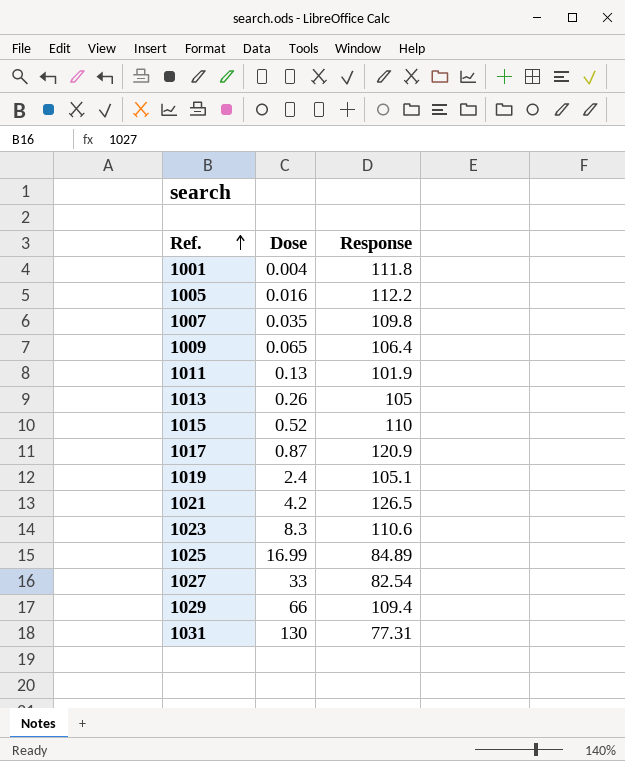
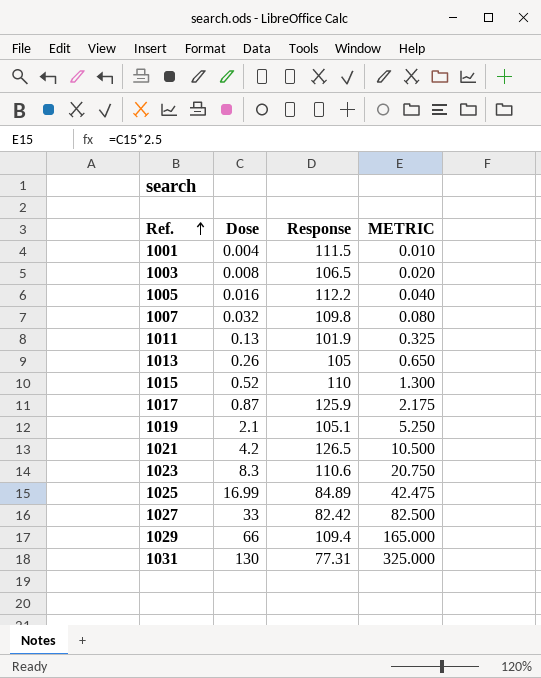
column METRIC | formula: none -> [Dose] * 2.5
row 1009: 0.065 | 106.4 -> none
1001 | Response: 111.8 -> 111.5
row 1003: none -> 0.008 | 106.5 | 0.020
1007 | Dose: 0.035 -> 0.032
1017 | Response: 120.9 -> 125.9
1019 | Dose: 2.4 -> 2.1
1027 | Response: 82.54 -> 82.42

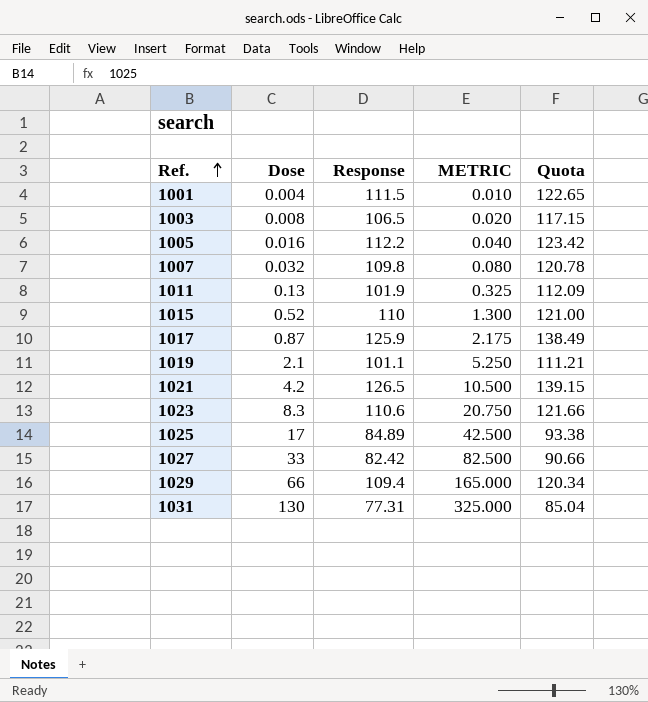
column Quota | formula: none -> [Response] * 1.1
row 1013: 0.26 | 105 | 0.650 -> none
1019 | Response: 105.1 -> 101.1
1025 | Dose: 16.99 -> 17
1025 | METRIC: 42.475 -> 42.500

